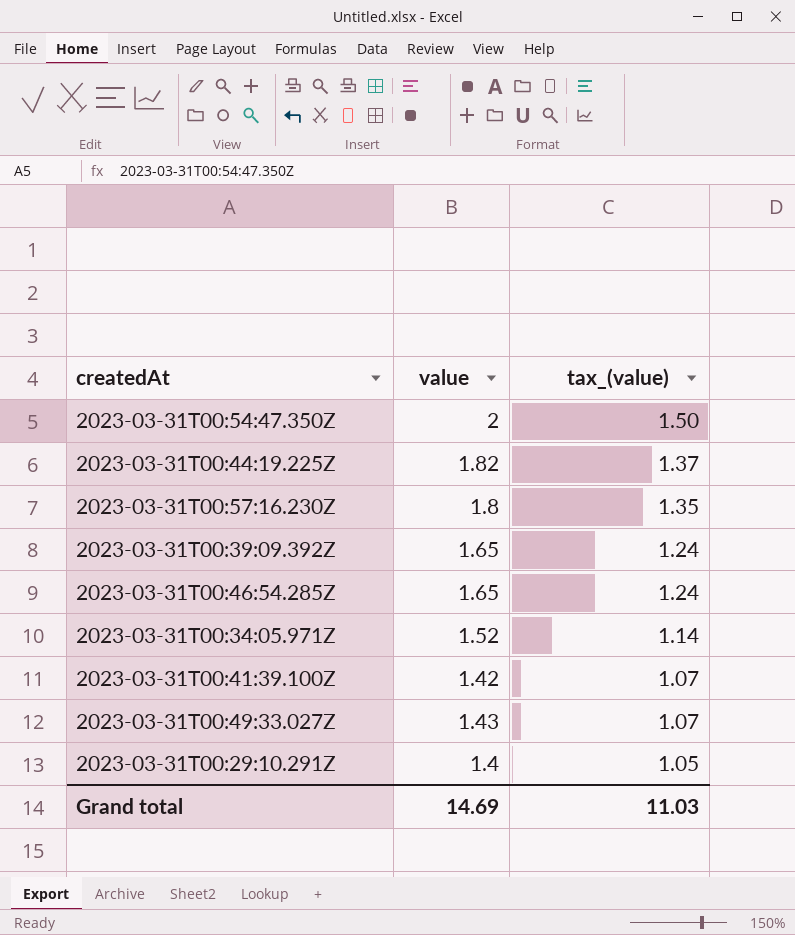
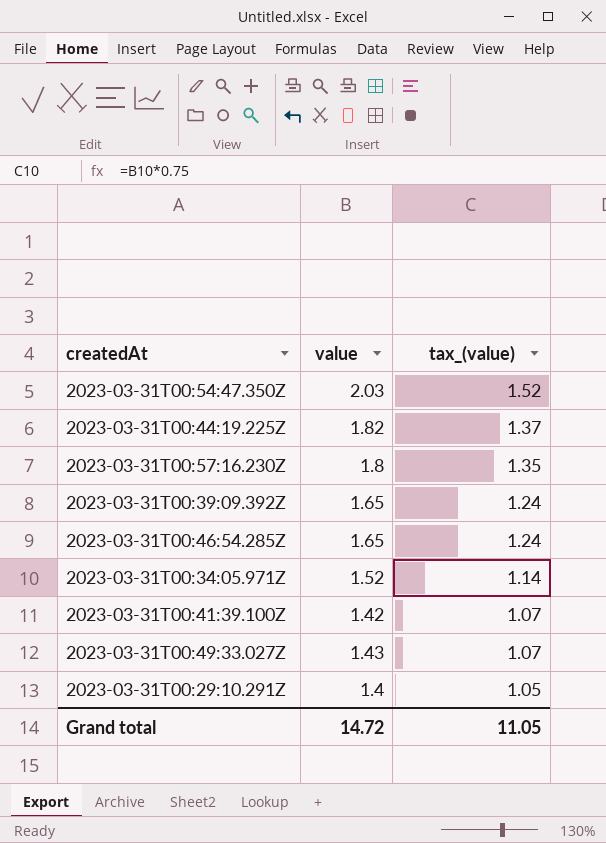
2023-03-31T00:54:47.350Z | value: 2 -> 2.03
2023-03-31T00:54:47.350Z | tax_(value): 1.50 -> 1.52
Grand total | value: 14.69 -> 14.72
Grand total | tax_(value): 11.03 -> 11.05

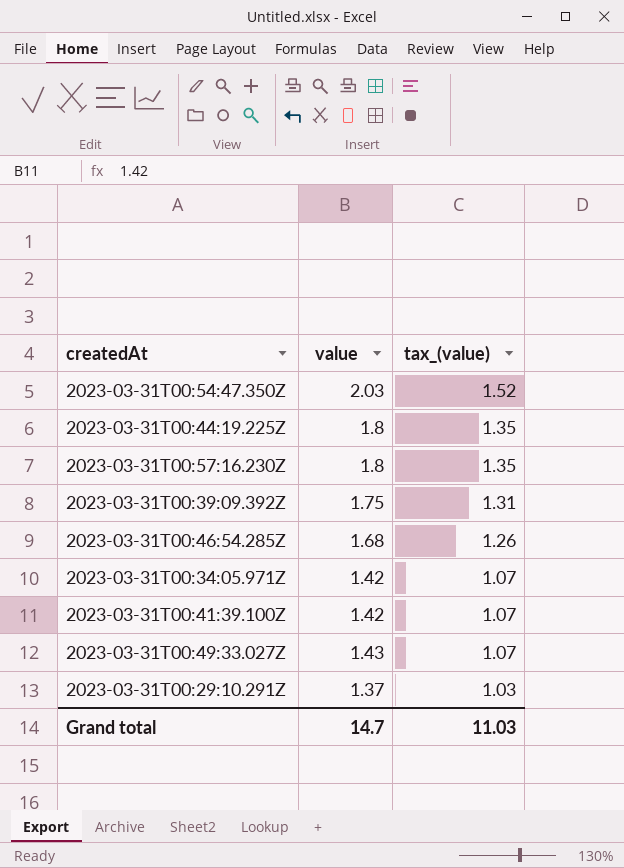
2023-03-31T00:44:19.225Z | value: 1.82 -> 1.8
2023-03-31T00:44:19.225Z | tax_(value): 1.37 -> 1.35
2023-03-31T00:39:09.392Z | value: 1.65 -> 1.75
2023-03-31T00:39:09.392Z | tax_(value): 1.24 -> 1.31
2023-03-31T00:46:54.285Z | value: 1.65 -> 1.68
2023-03-31T00:46:54.285Z | tax_(value): 1.24 -> 1.26
2023-03-31T00:34:05.971Z | value: 1.52 -> 1.42
2023-03-31T00:34:05.971Z | tax_(value): 1.14 -> 1.07
2023-03-31T00:29:10.291Z | value: 1.4 -> 1.37
2023-03-31T00:29:10.291Z | tax_(value): 1.05 -> 1.03
Grand total | value: 14.72 -> 14.7
Grand total | tax_(value): 11.05 -> 11.03

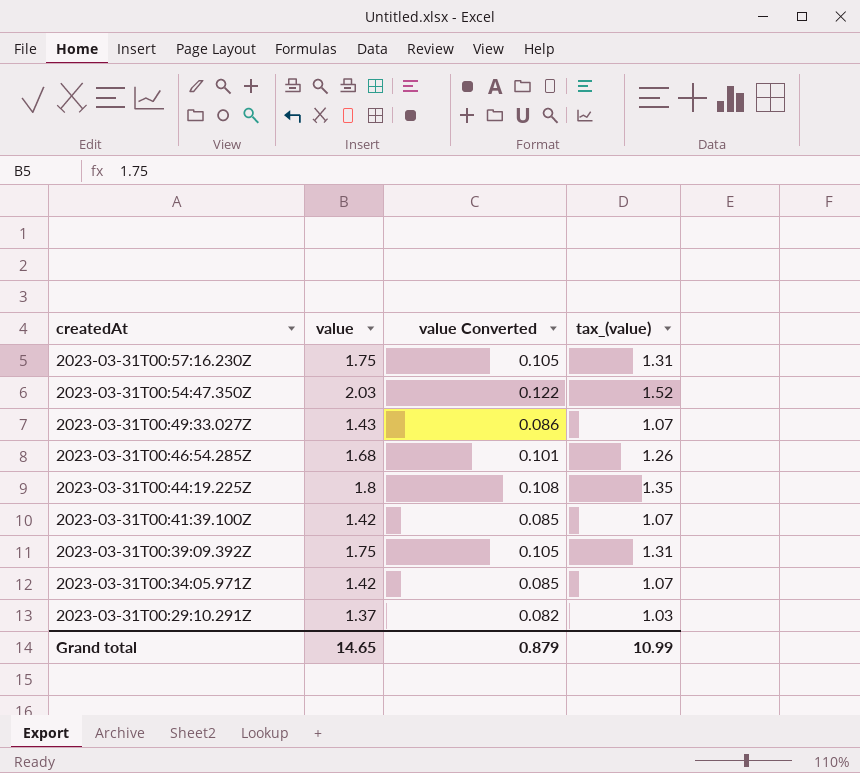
row order: tax_(value) descending -> createdAt descending
column value Converted | formula: none -> [value] * 0.06
2023-03-31T00:57:16.230Z | value: 1.8 -> 1.75
2023-03-31T00:57:16.230Z | tax_(value): 1.35 -> 1.31
Grand total | value: 14.7 -> 14.65
Grand total | tax_(value): 11.03 -> 10.99

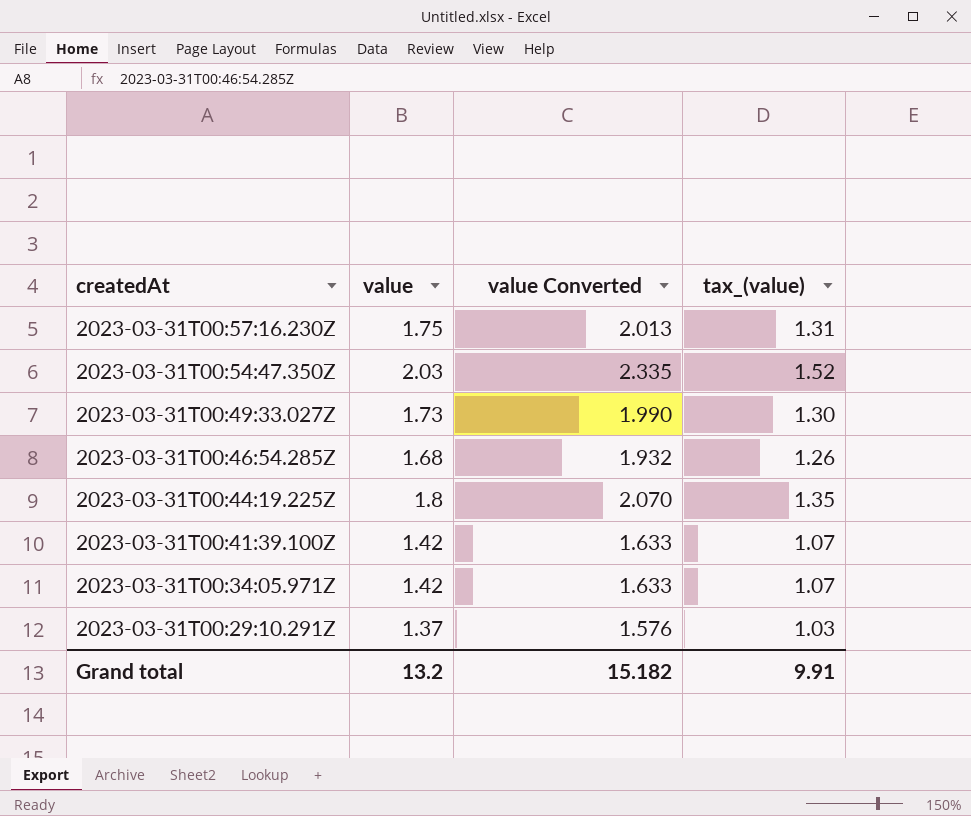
column value Converted | formula: [value] * 0.06 -> [value] * 1.15
row 2023-03-31T00:39:09.392Z: 1.75 | 0.105 | 1.31 -> none
2023-03-31T00:49:33.027Z | value: 1.43 -> 1.73
2023-03-31T00:49:33.027Z | tax_(value): 1.07 -> 1.30
Grand total | value: 14.65 -> 13.2
Grand total | value Converted: 0.879 -> 15.182
Grand total | tax_(value): 10.99 -> 9.91

